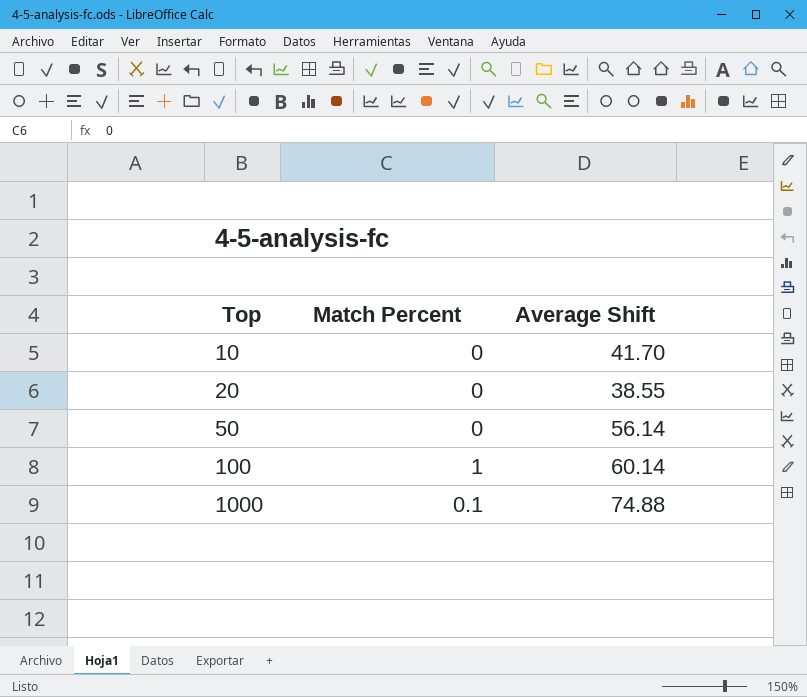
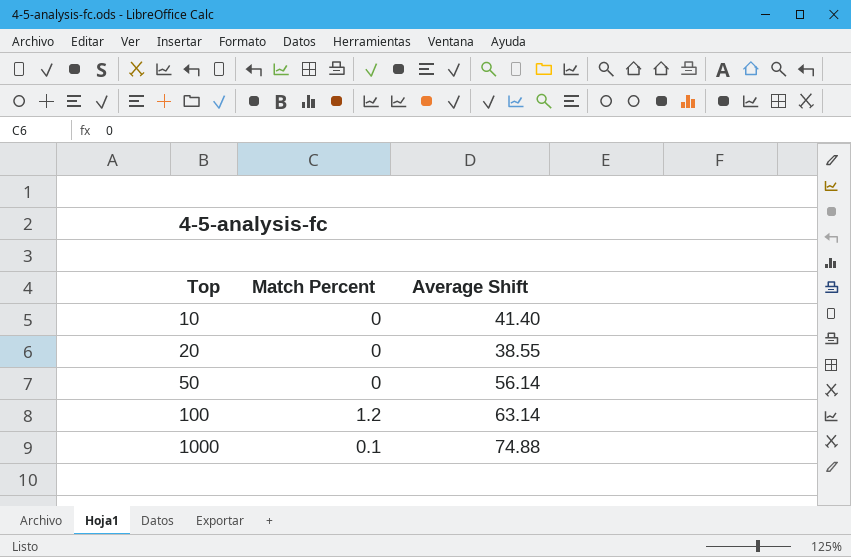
10 | Average Shift: 41.70 -> 41.40
100 | Match Percent: 1 -> 1.2
100 | Average Shift: 60.14 -> 63.14

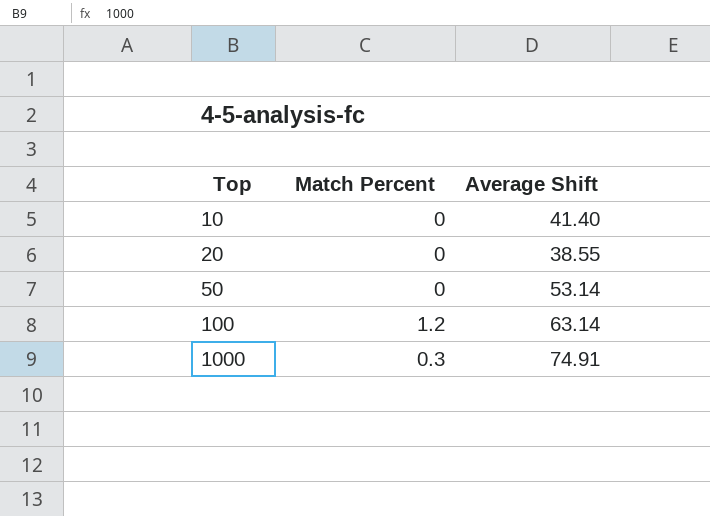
50 | Average Shift: 56.14 -> 53.14
1000 | Match Percent: 0.1 -> 0.3
1000 | Average Shift: 74.88 -> 74.91

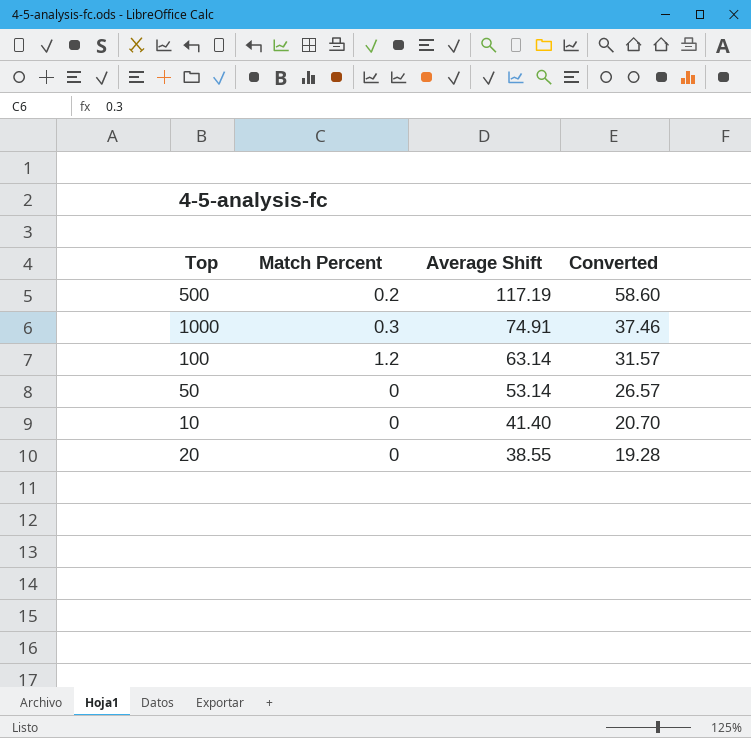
row order: Top ascending -> Average Shift descending
column Converted | formula: none -> [Average Shift] * 0.5
row 500: none -> 0.2 | 117.19 | 58.60

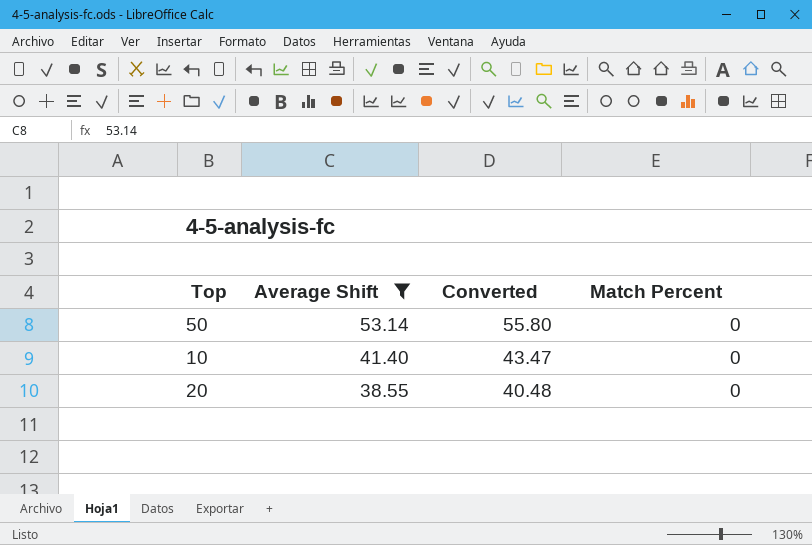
filter: none -> Average Shift <= 53.14
column Converted | formula: [Average Shift] * 0.5 -> [Average Shift] * 1.05
column Match Percent | position: 2 -> 4

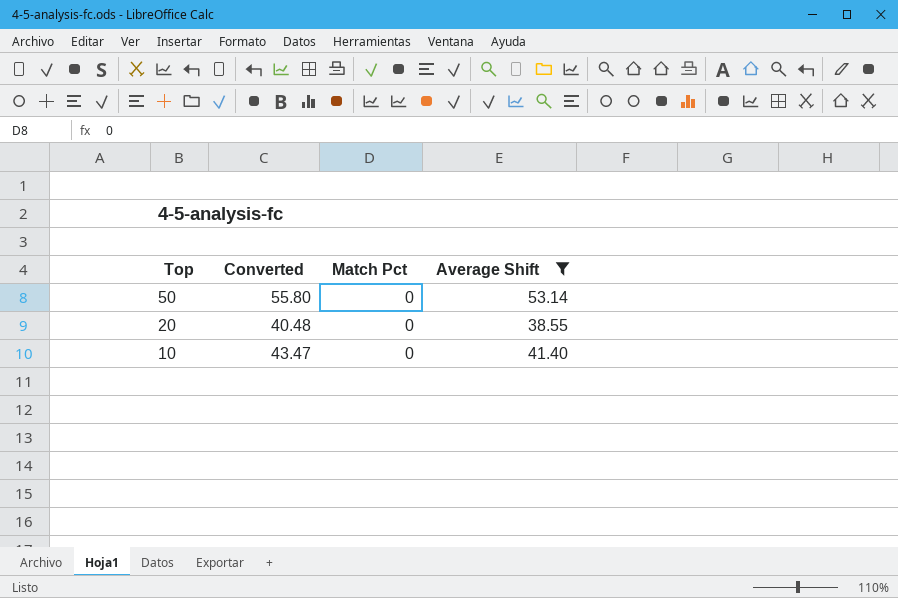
row order: Average Shift descending -> Top descending
column name: Match Percent -> Match Pct
column Average Shift | position: 2 -> 4

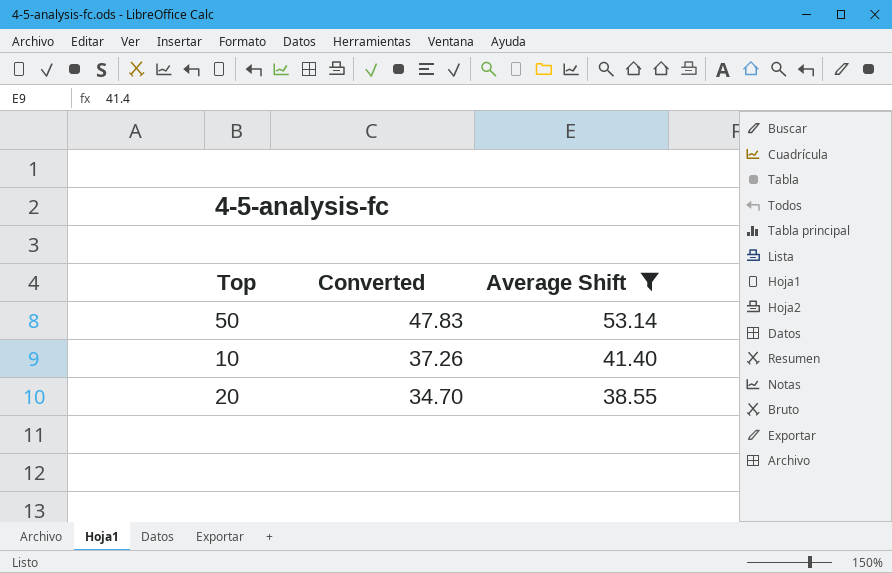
row order: Top descending -> Converted descending
column Match Pct | position: 3 -> none
column Converted | formula: [Average Shift] * 1.05 -> [Average Shift] * 0.9

